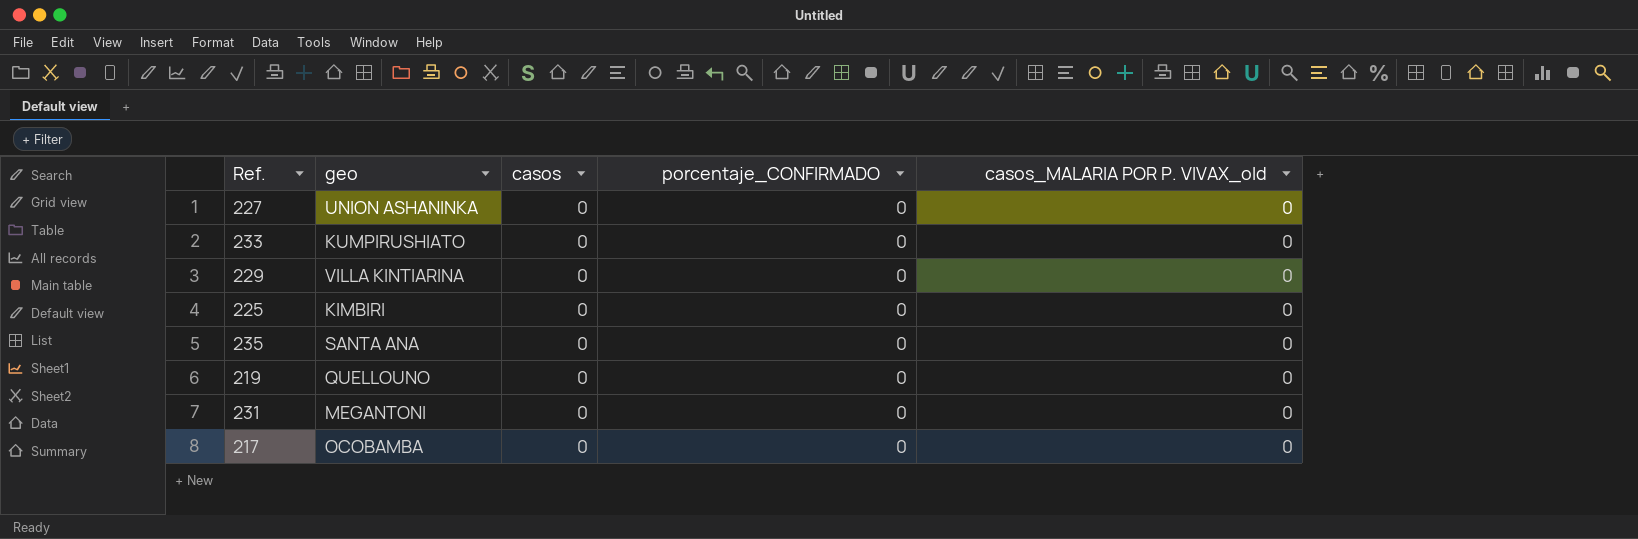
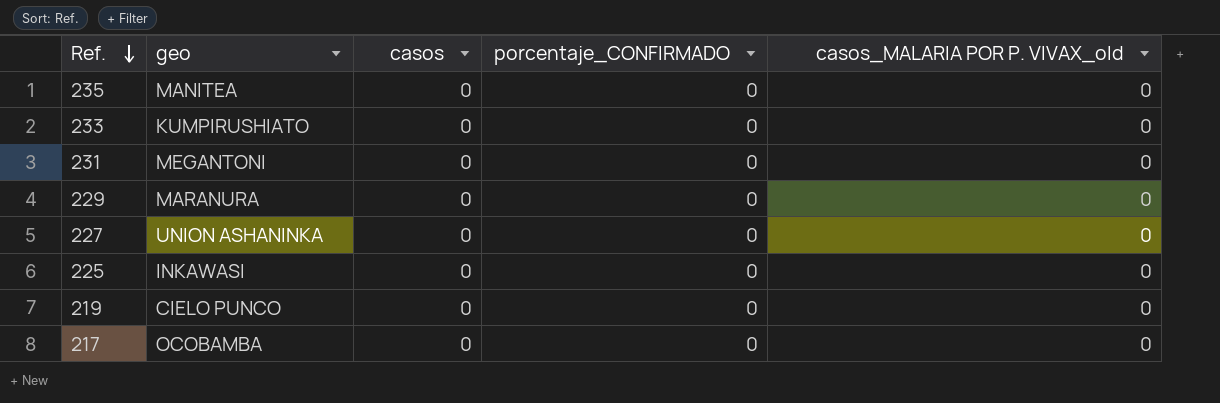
row order: none -> Ref. descending
235 | geo: SANTA ANA -> MANITEA
229 | geo: VILLA KINTIARINA -> MARANURA
225 | geo: KIMBIRI -> INKAWASI
219 | geo: QUELLOUNO -> CIELO PUNCO

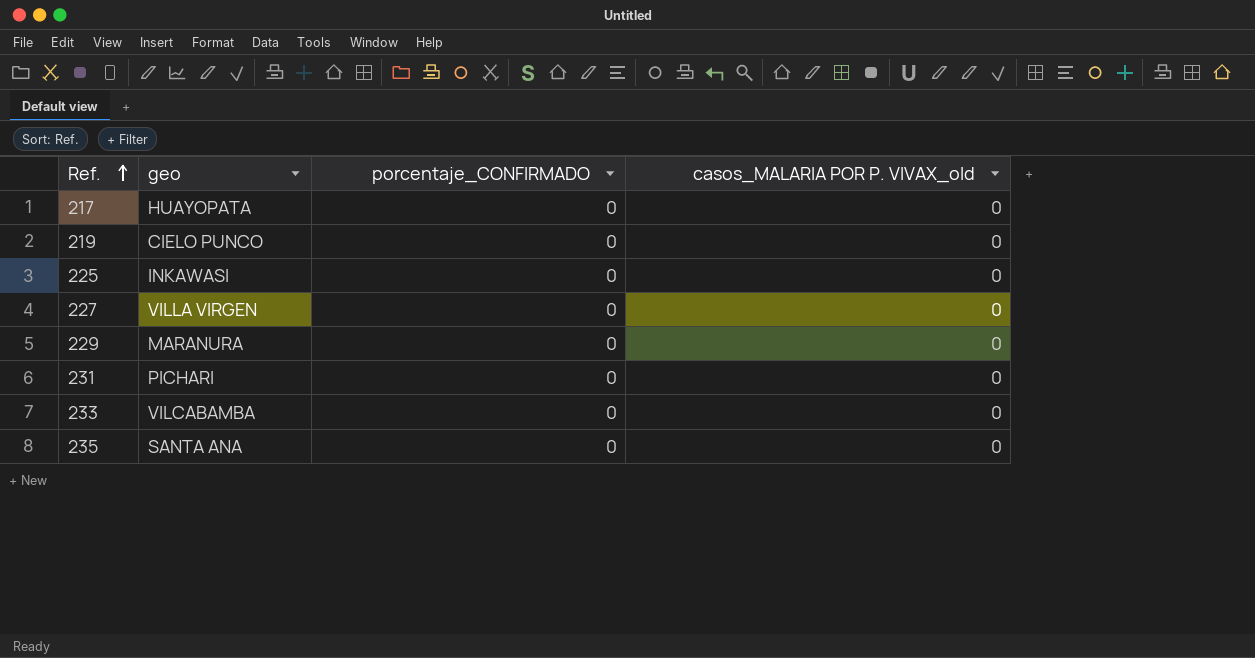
row order: Ref. descending -> Ref. ascending
column casos | position: 3 -> none
217 | geo: OCOBAMBA -> HUAYOPATA
227 | geo: UNION ASHANINKA -> VILLA VIRGEN
231 | geo: MEGANTONI -> PICHARI
233 | geo: KUMPIRUSHIATO -> VILCABAMBA
235 | geo: MANITEA -> SANTA ANA

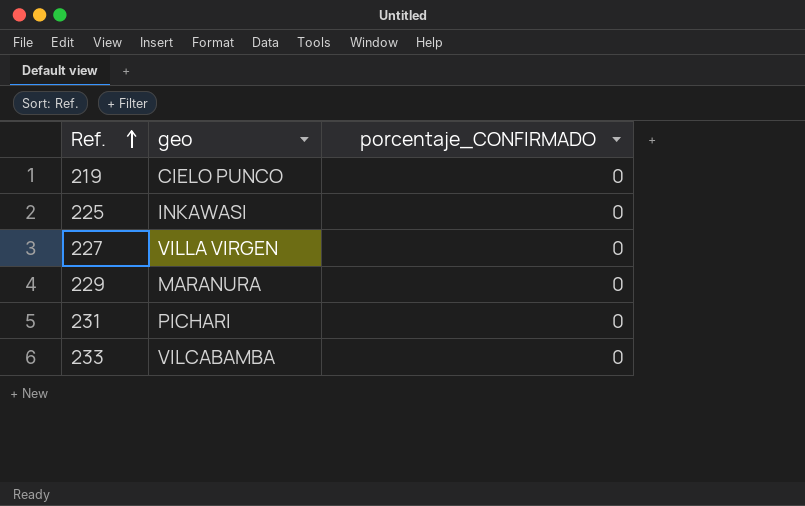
column casos_MALARIA POR P. VIVAX_old | position: 4 -> none
row 217: HUAYOPATA | 0 | 0 -> none
row 235: SANTA ANA | 0 | 0 -> none

